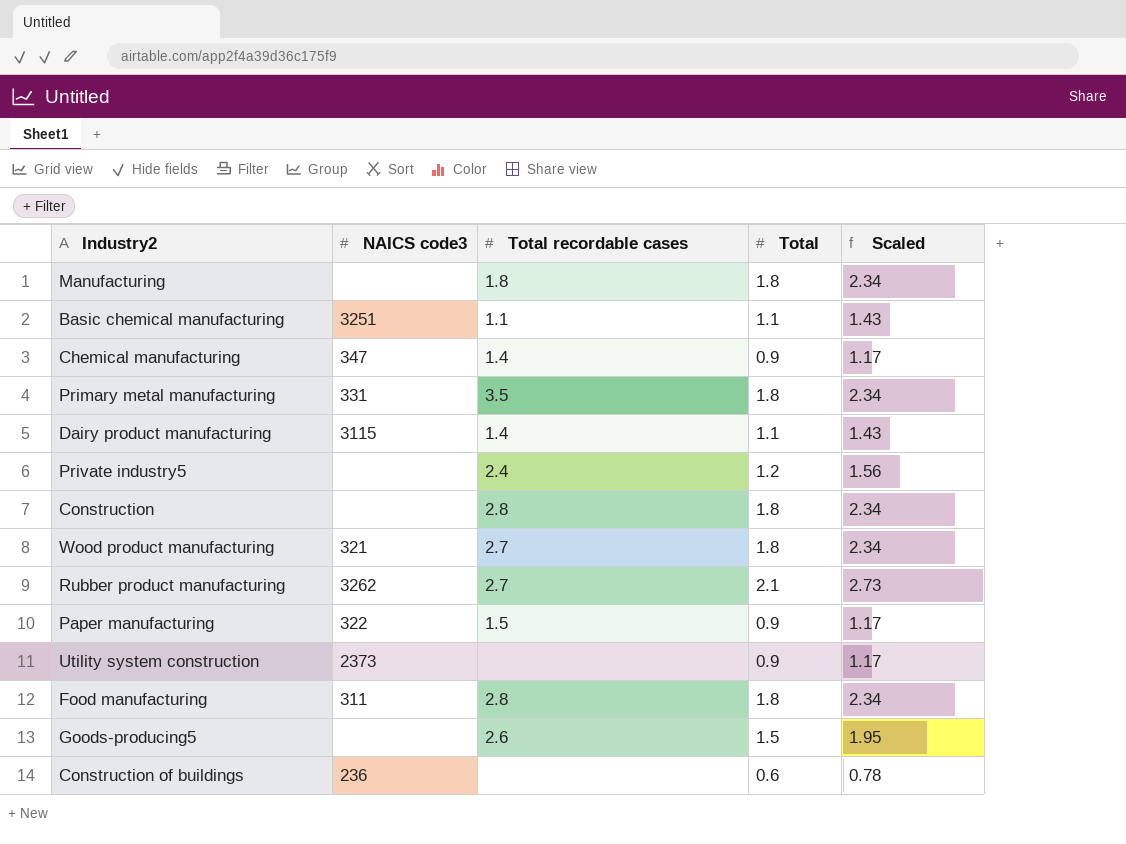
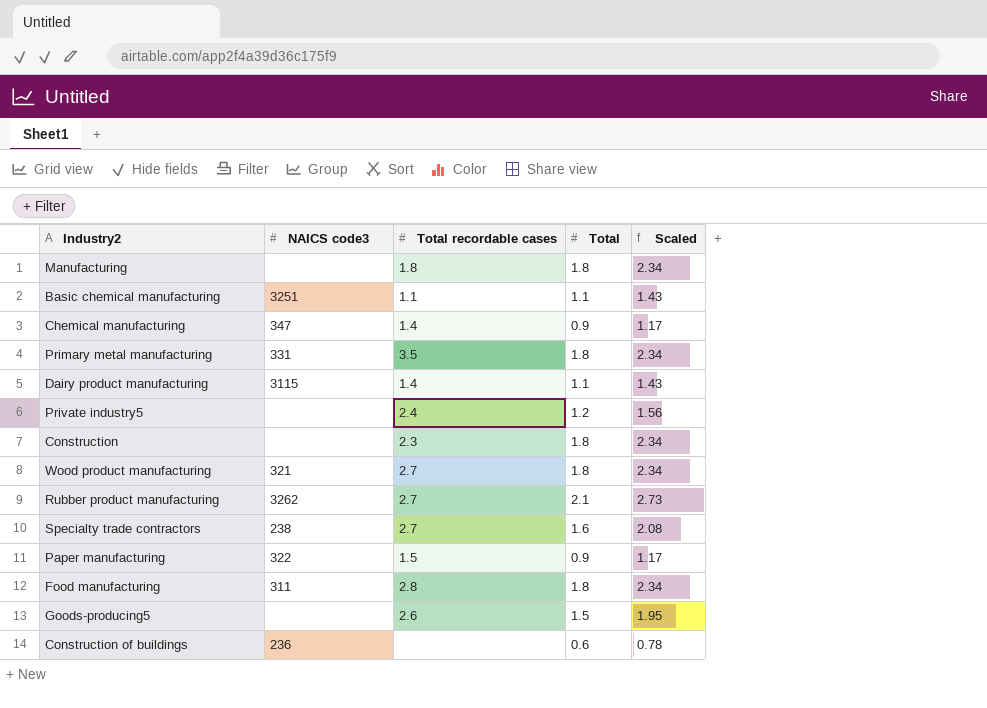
row Utility system construction: 2373 | none | 0.9 | 1.17 -> none
Construction | Total recordable cases: 2.8 -> 2.3
row Specialty trade contractors: none -> 238 | 2.7 | 1.6 | 2.08

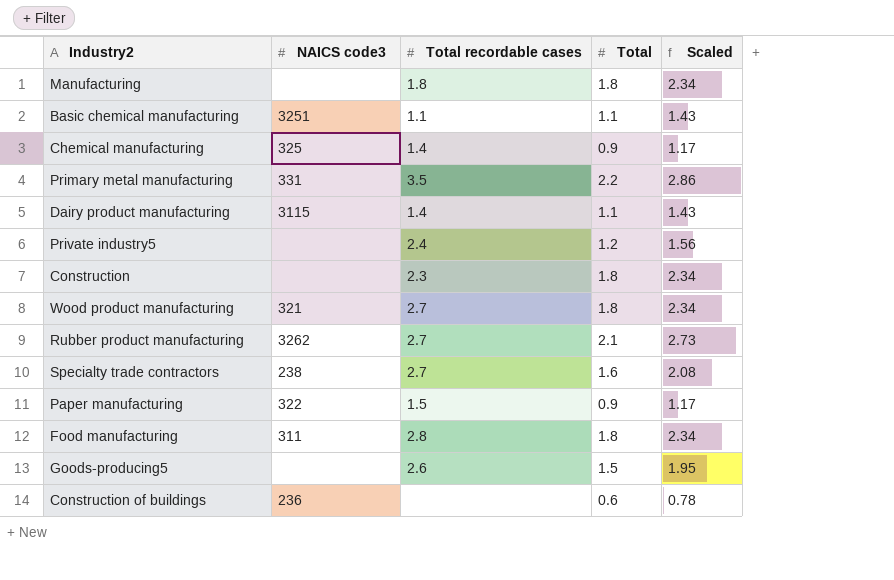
Chemical manufacturing | NAICS code3: 347 -> 325
Primary metal manufacturing | Total: 1.8 -> 2.2
Primary metal manufacturing | Scaled: 2.34 -> 2.86

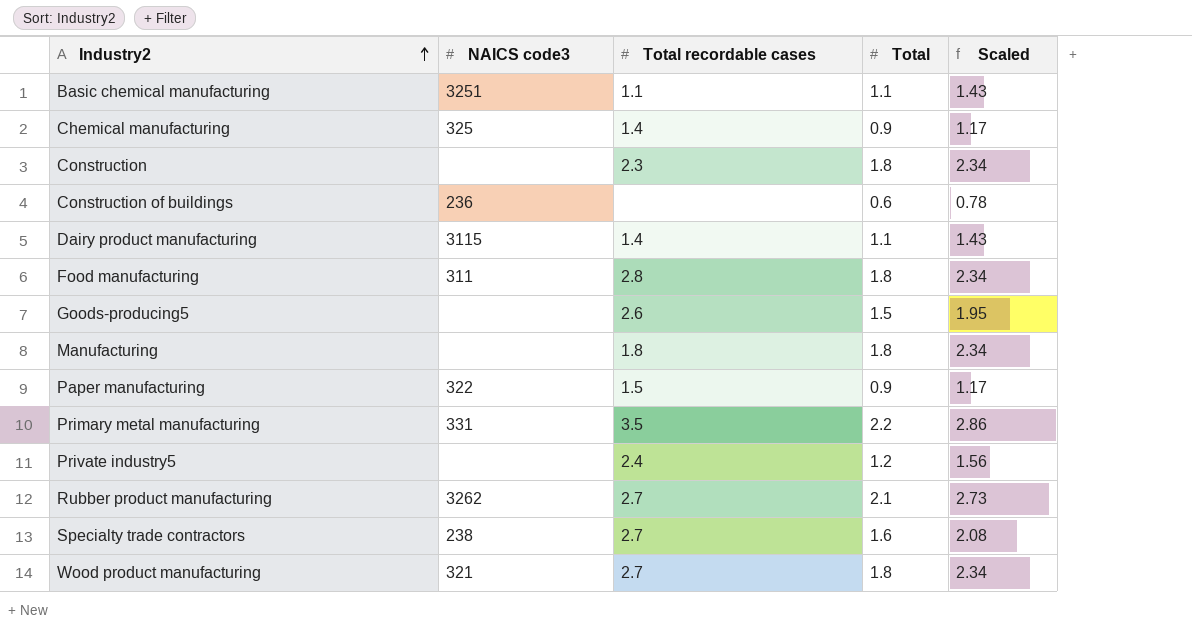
row order: none -> Industry2 ascending

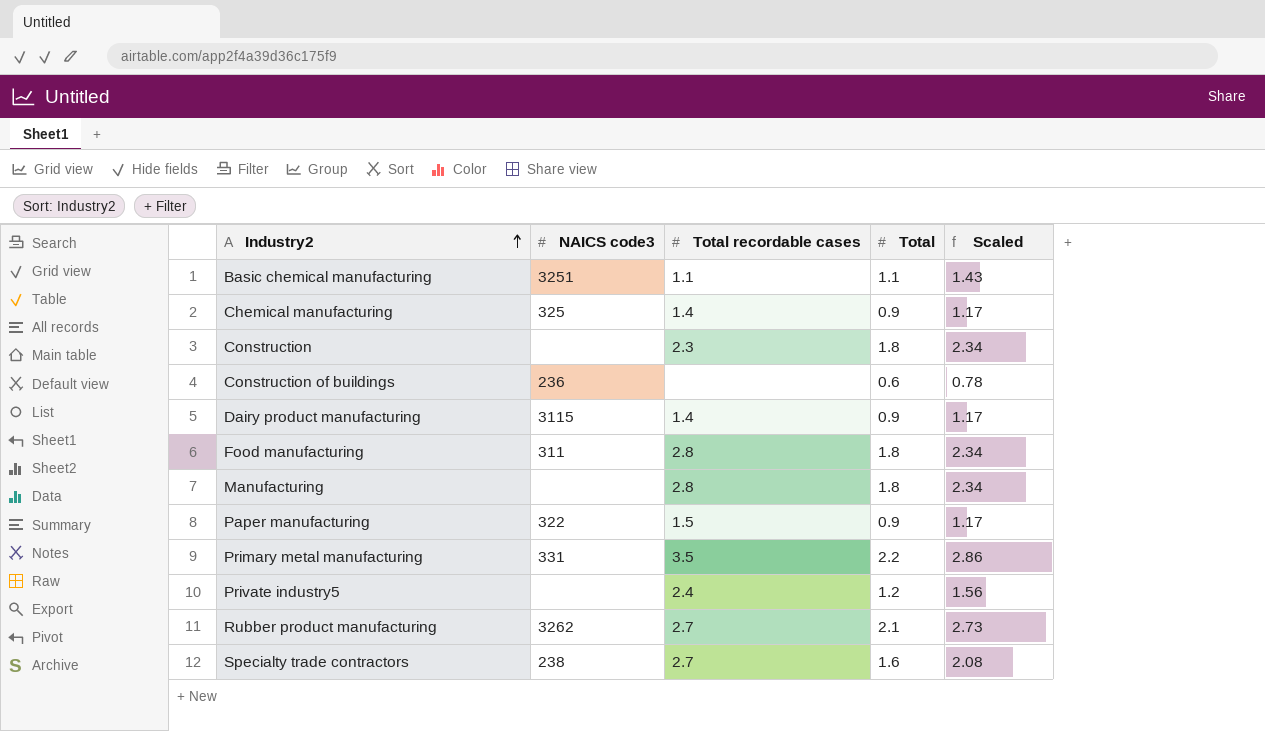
row Goods-producing5: none | 2.6 | 1.5 | 1.95 -> none
row Wood product manufacturing: 321 | 2.7 | 1.8 | 2.34 -> none
Dairy product manufacturing | Total: 1.1 -> 0.9
Dairy product manufacturing | Scaled: 1.43 -> 1.17
Manufacturing | Total recordable cases: 1.8 -> 2.8

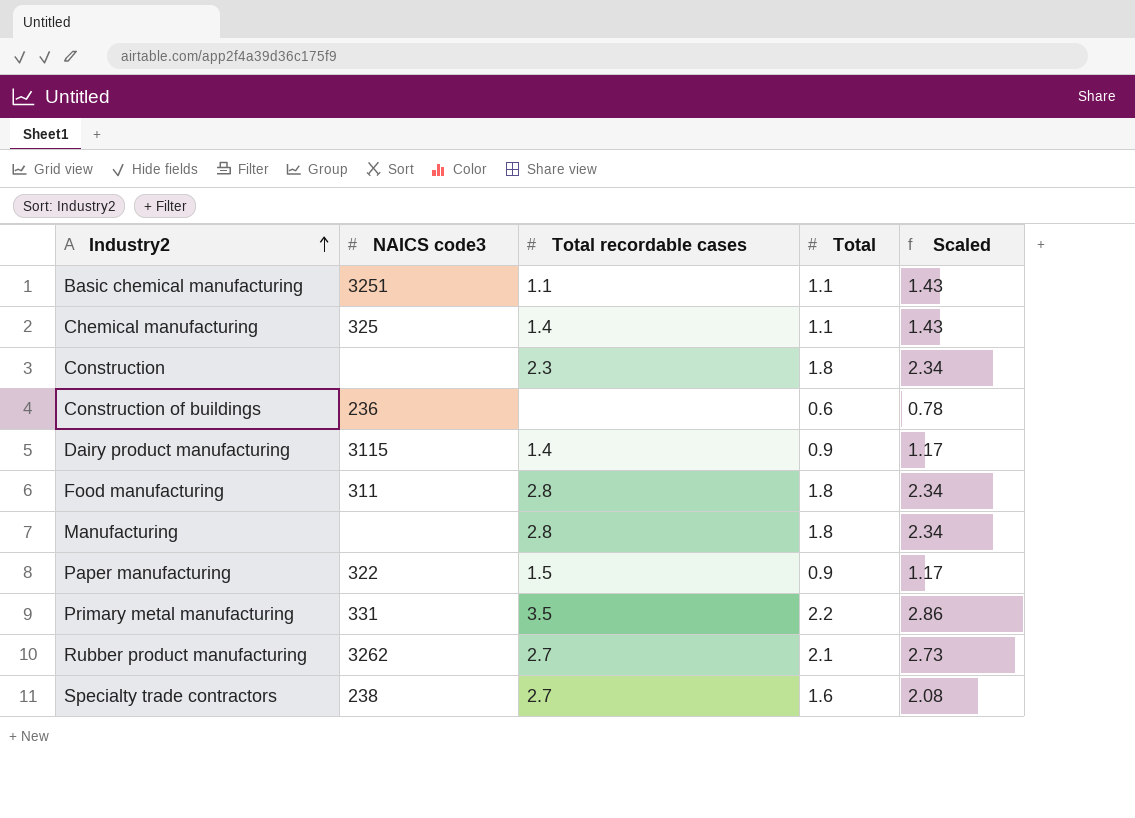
row Private industry5: none | 2.4 | 1.2 | 1.56 -> none
Chemical manufacturing | Total: 0.9 -> 1.1
Chemical manufacturing | Scaled: 1.17 -> 1.43

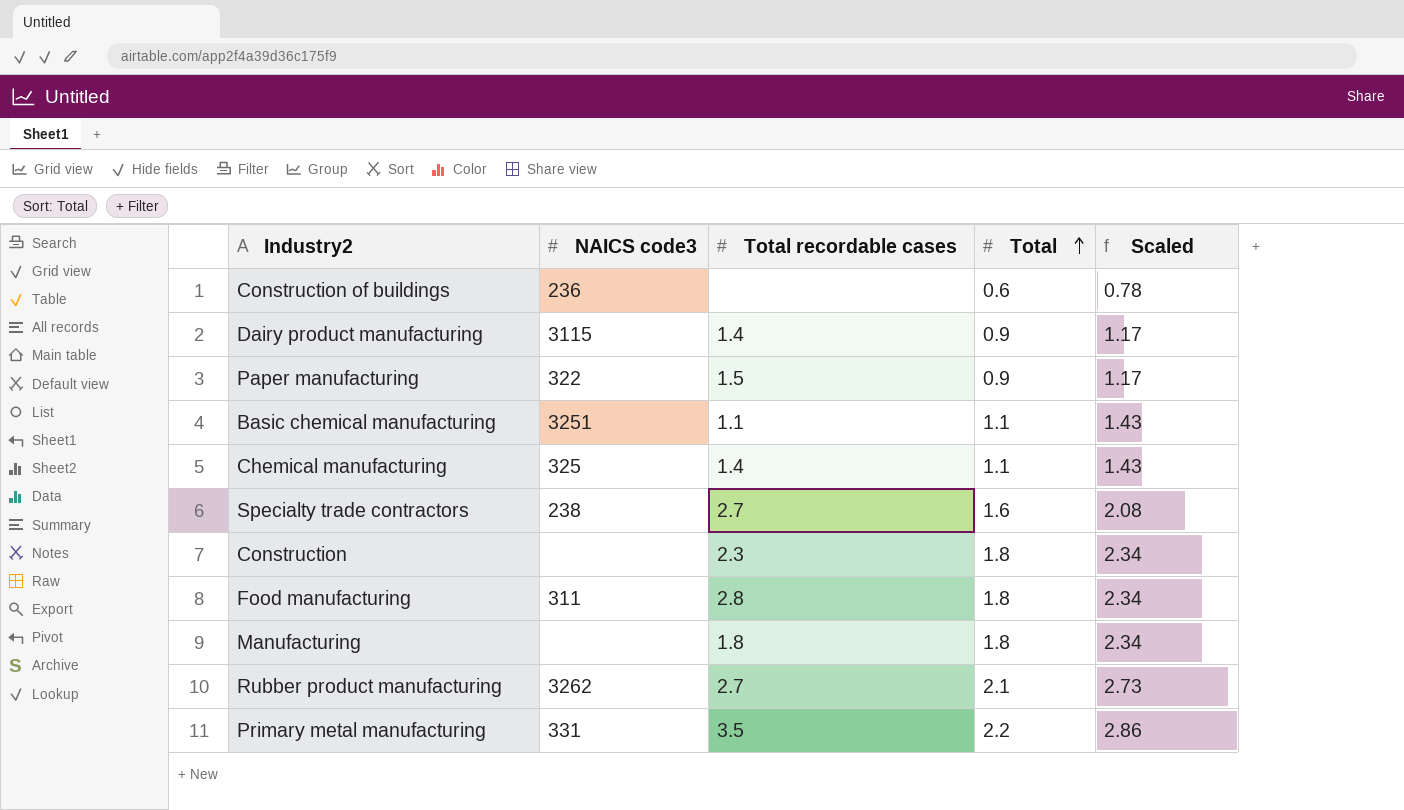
row order: Industry2 ascending -> Total ascending
Manufacturing | Total recordable cases: 2.8 -> 1.8

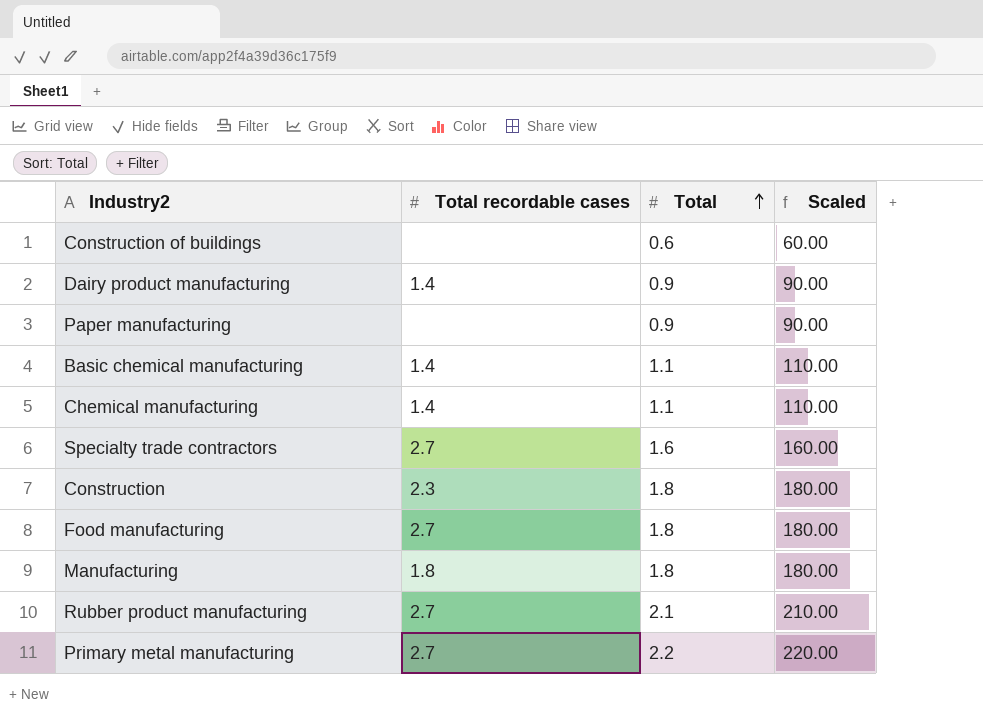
column NAICS code3 | position: 2 -> none
column Scaled | formula: [Total] * 1.3 -> [Total] * 100
Paper manufacturing | Total recordable cases: 1.5 -> none
Basic chemical manufacturing | Total recordable cases: 1.1 -> 1.4
Food manufacturing | Total recordable cases: 2.8 -> 2.7
Primary metal manufacturing | Total recordable cases: 3.5 -> 2.7

